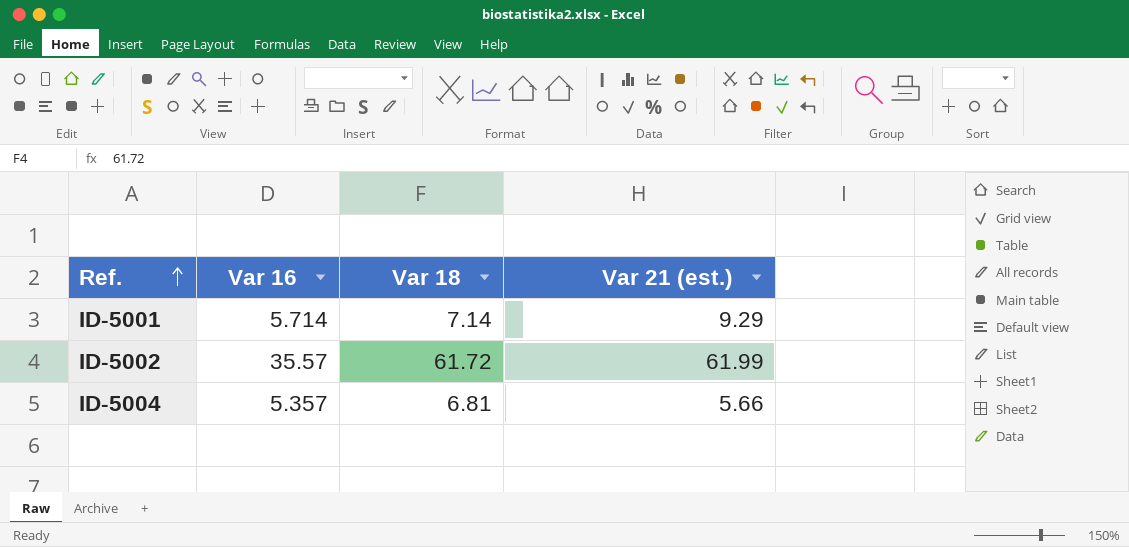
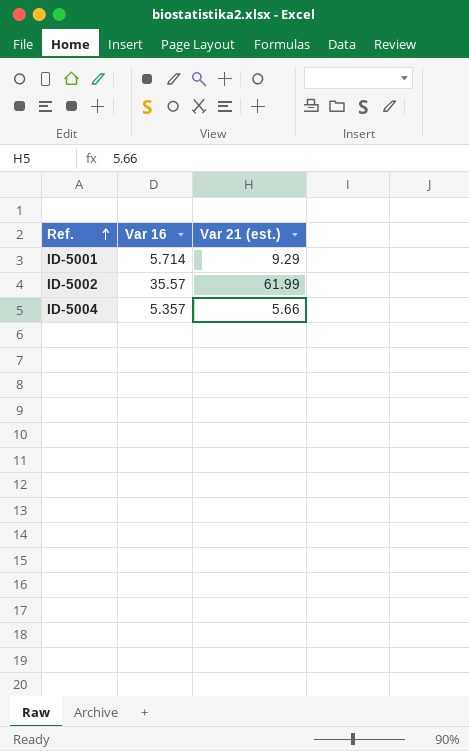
column Var 18 | position: 3 -> none

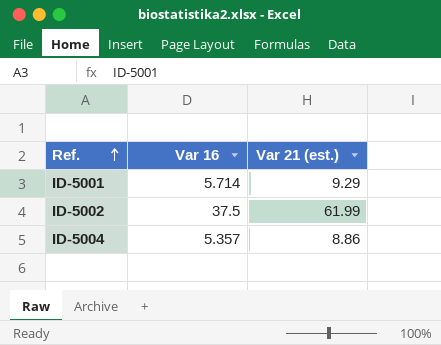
ID-5002 | Var 16: 35.57 -> 37.5
ID-5004 | Var 21 (est.): 5.66 -> 8.86

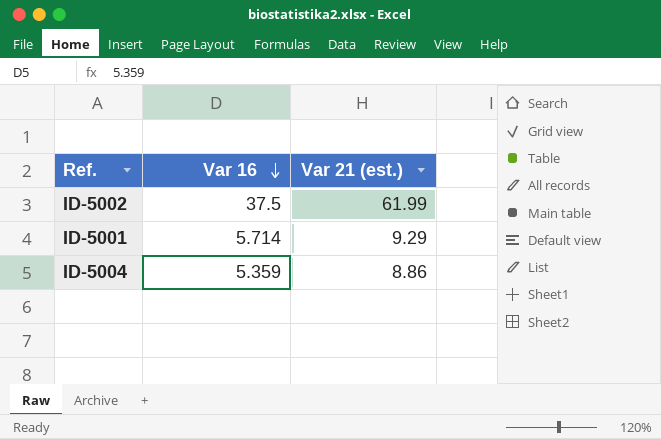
row order: Ref. ascending -> Var 16 descending
ID-5004 | Var 16: 5.357 -> 5.359

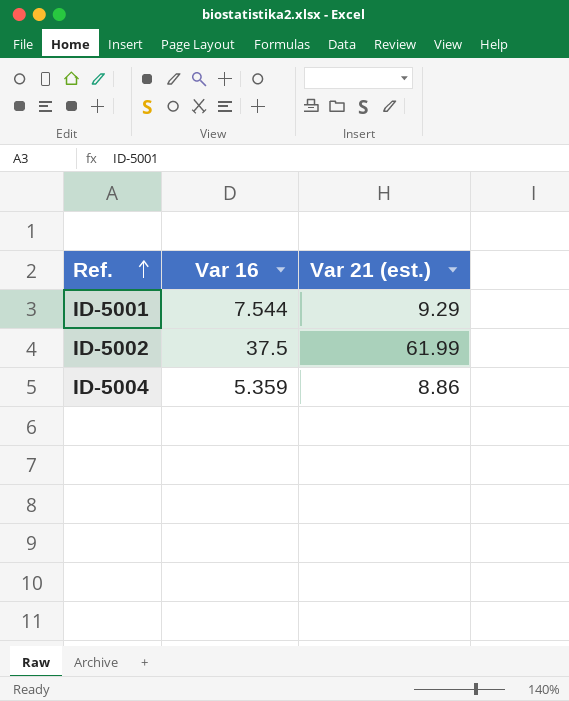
row order: Var 16 descending -> Ref. ascending
ID-5001 | Var 16: 5.714 -> 7.544

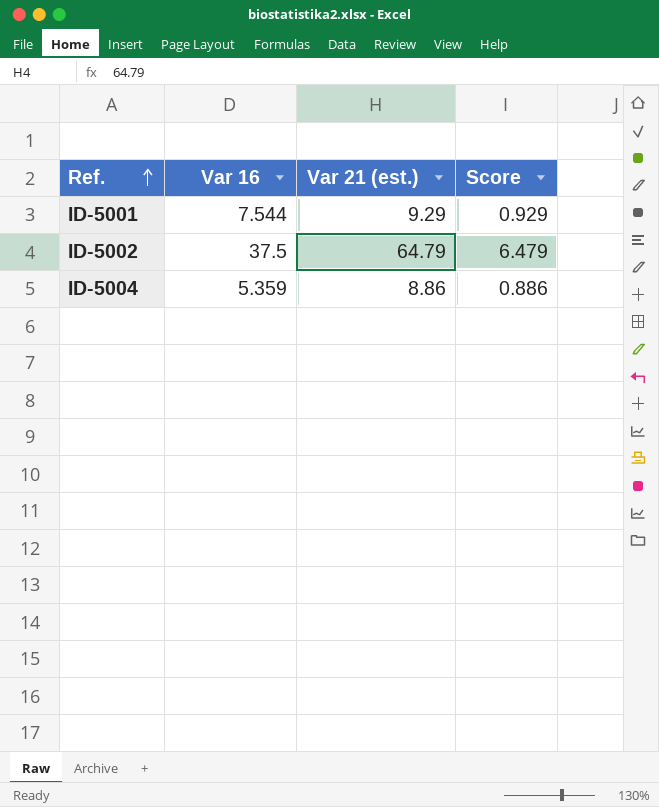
column Score | formula: none -> [Var 21 (est.)] * 0.1
ID-5002 | Var 21 (est.): 61.99 -> 64.79

